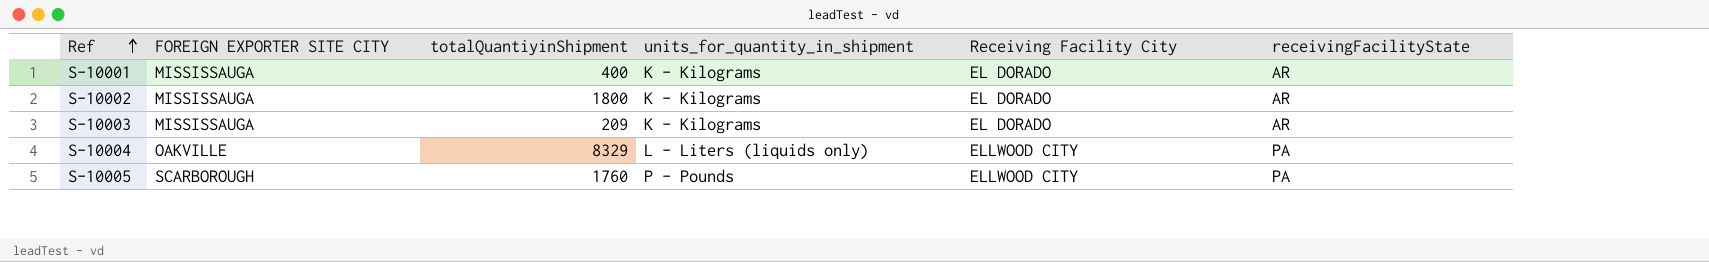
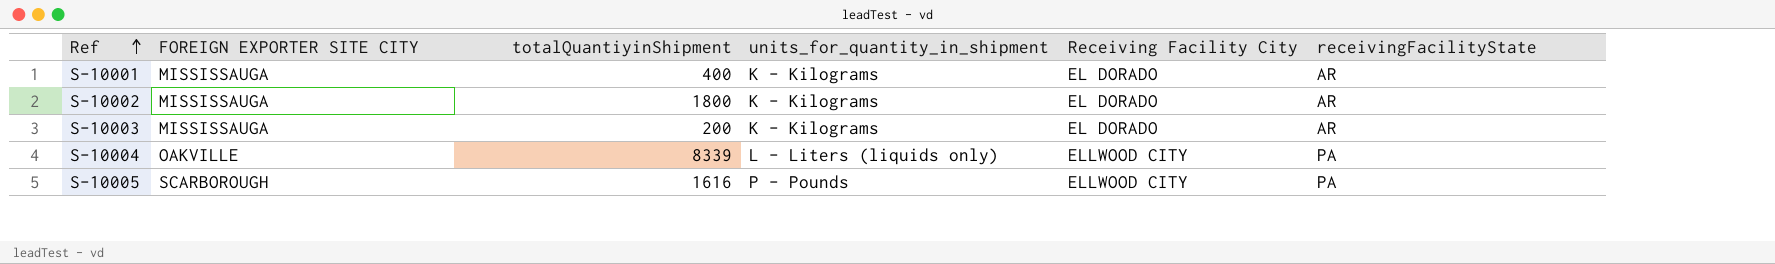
S-10003 | totalQuantiyinShipment: 209 -> 200
S-10004 | totalQuantiyinShipment: 8329 -> 8339
S-10005 | totalQuantiyinShipment: 1760 -> 1616

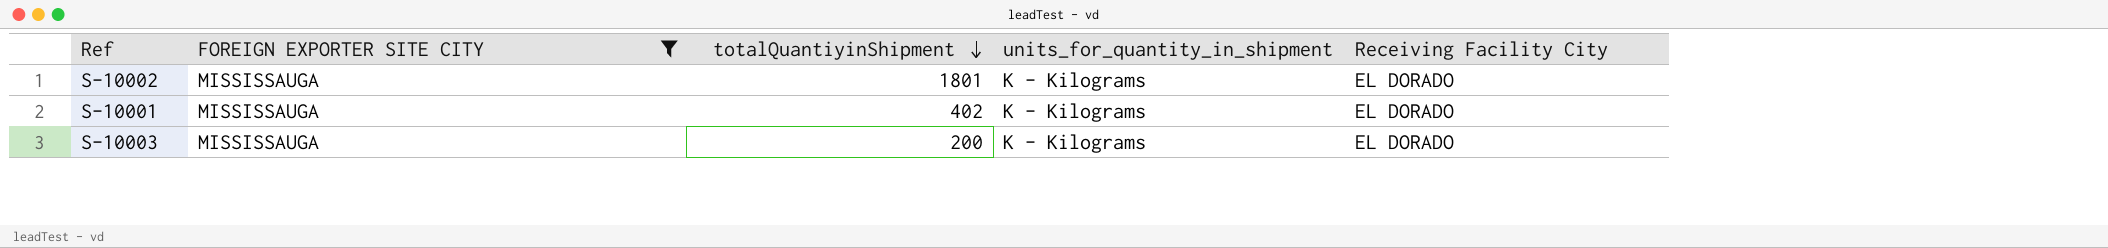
filter: none -> FOREIGN EXPORTER SITE CITY = MISSISSAUGA
row order: Ref ascending -> totalQuantiyinShipment descending
column receivingFacilityState | position: 6 -> none
S-10002 | totalQuantiyinShipment: 1800 -> 1801
S-10001 | totalQuantiyinShipment: 400 -> 402

